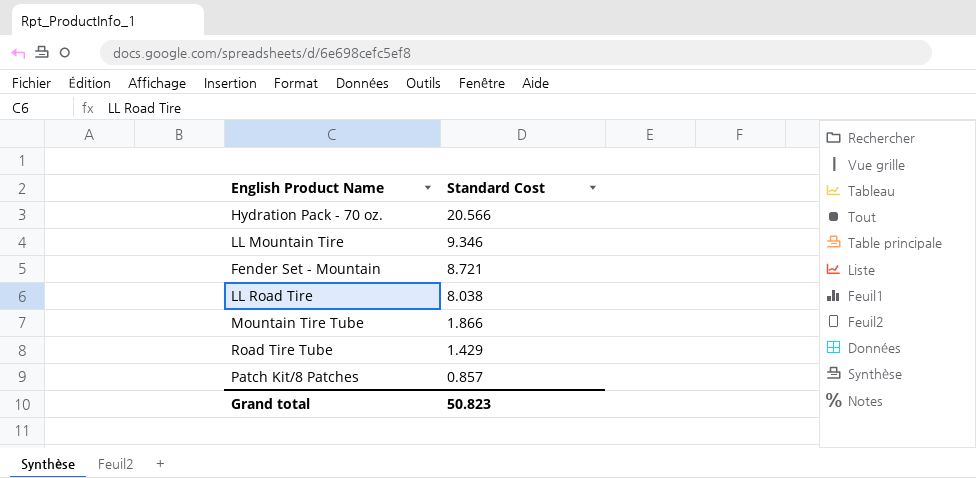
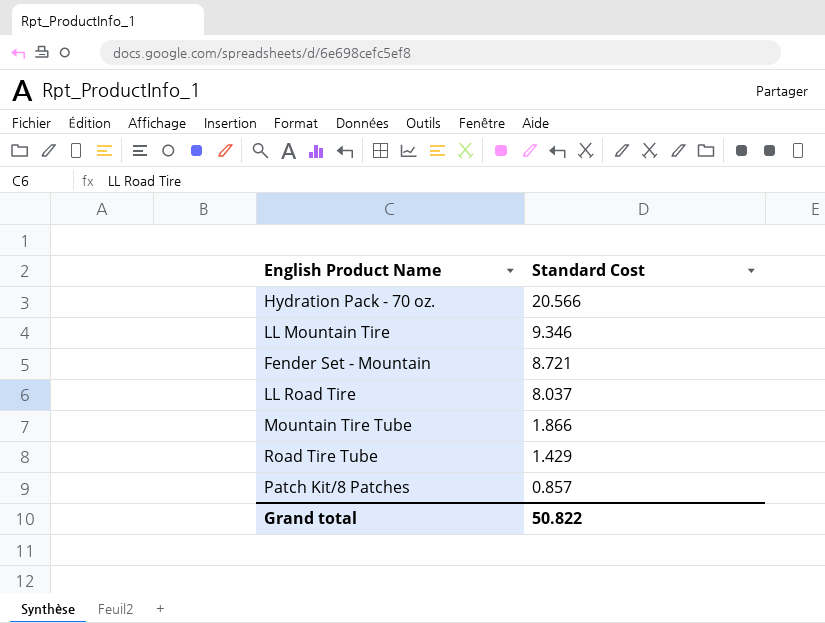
LL Road Tire | Standard Cost: 8.038 -> 8.037
Grand total | Standard Cost: 50.823 -> 50.822

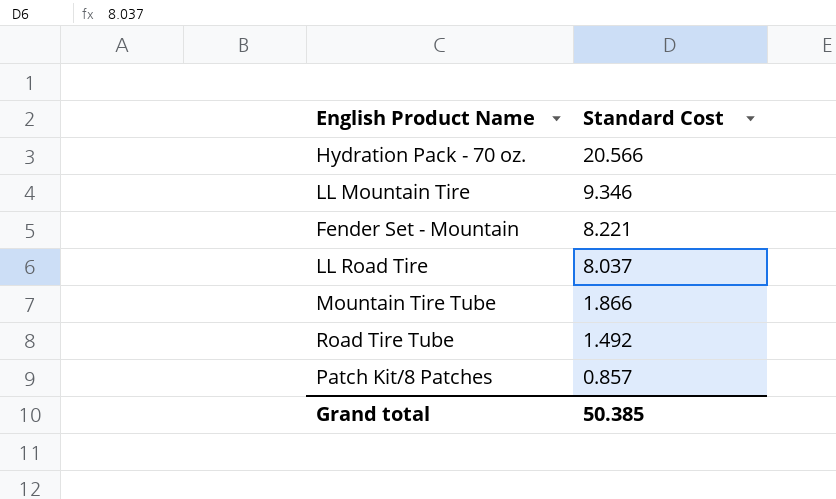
Fender Set - Mountain | Standard Cost: 8.721 -> 8.221
Road Tire Tube | Standard Cost: 1.429 -> 1.492
Grand total | Standard Cost: 50.822 -> 50.385

